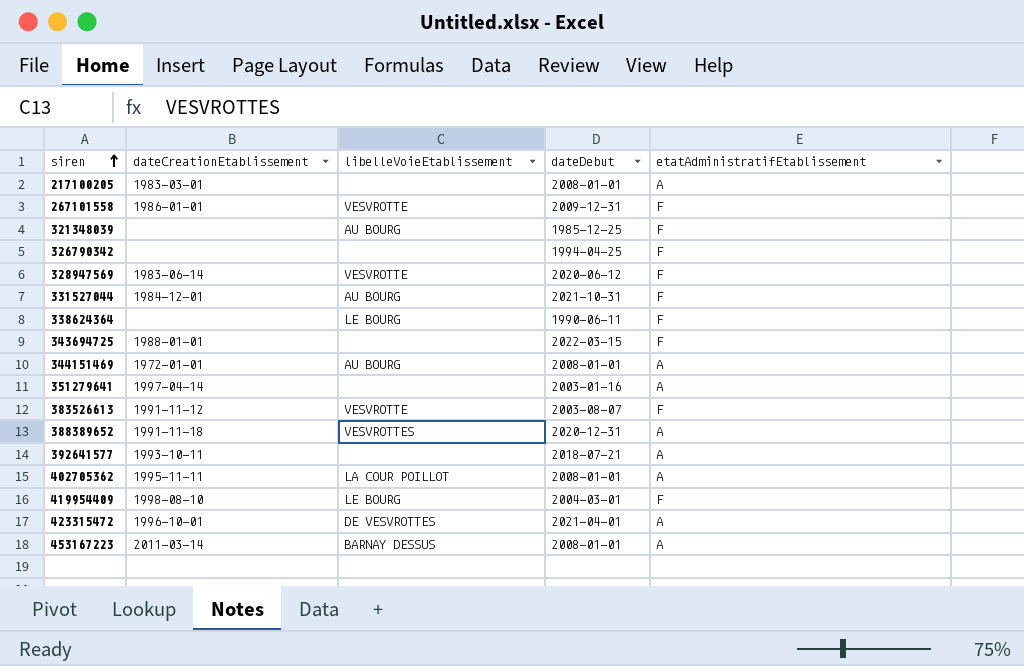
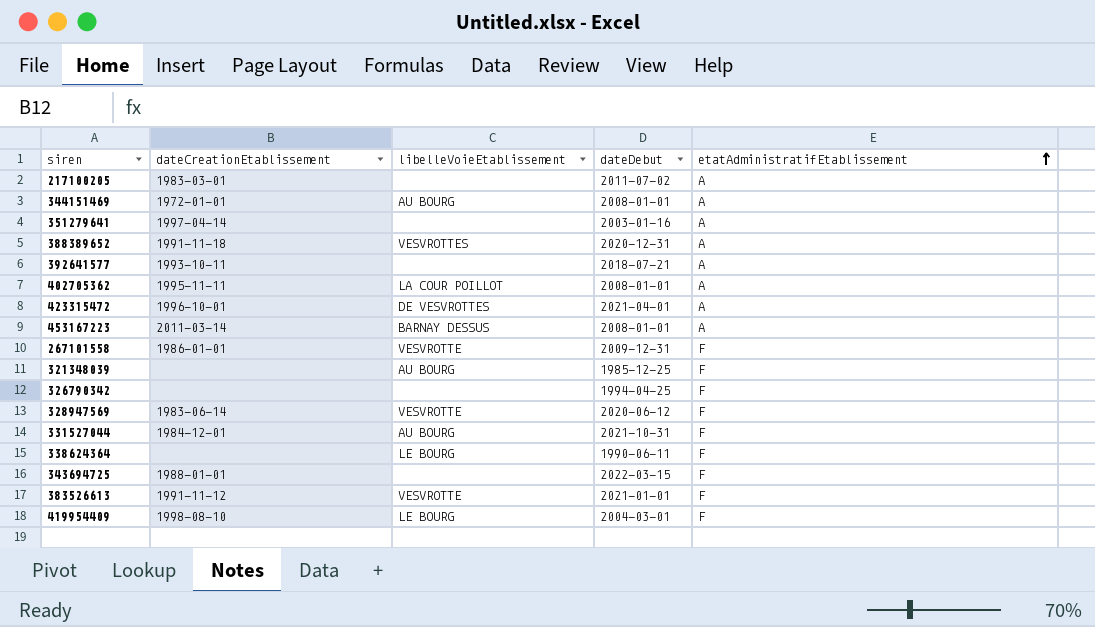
row order: siren ascending -> etatAdministratifEtablissement ascending
217100205 | dateDebut: 2008-01-01 -> 2011-07-02
383526613 | dateDebut: 2003-08-07 -> 2021-01-01

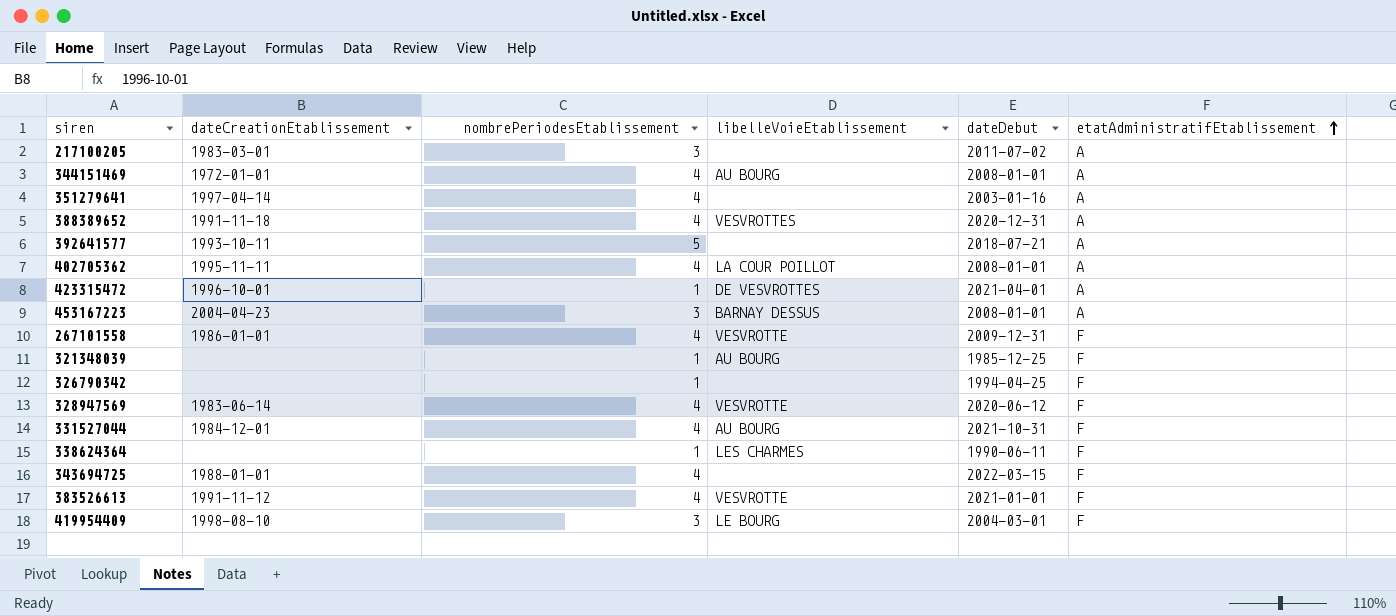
column nombrePeriodesEtablissement | position: none -> 3
453167223 | dateCreationEtablissement: 2011-03-14 -> 2004-04-23
338624364 | libelleVoieEtablissement: LE BOURG -> LES CHARMES

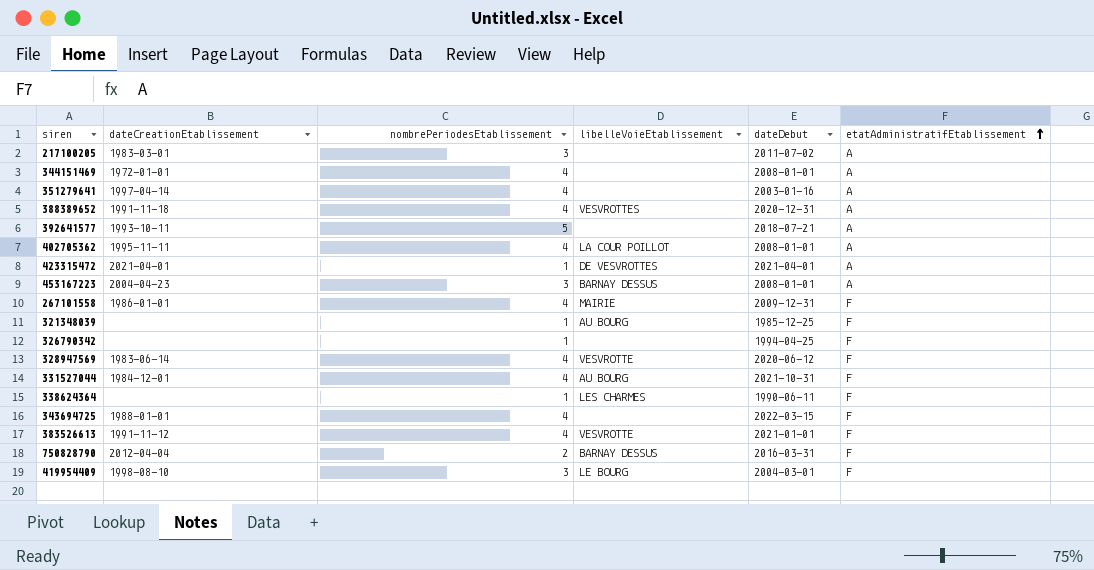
344151469 | libelleVoieEtablissement: AU BOURG -> none
423315472 | dateCreationEtablissement: 1996-10-01 -> 2021-04-01
267101558 | libelleVoieEtablissement: VESVROTTE -> MAIRIE
row 750828790: none -> 2012-04-04 | 2 | BARNAY DESSUS | 2016-03-31 | F

